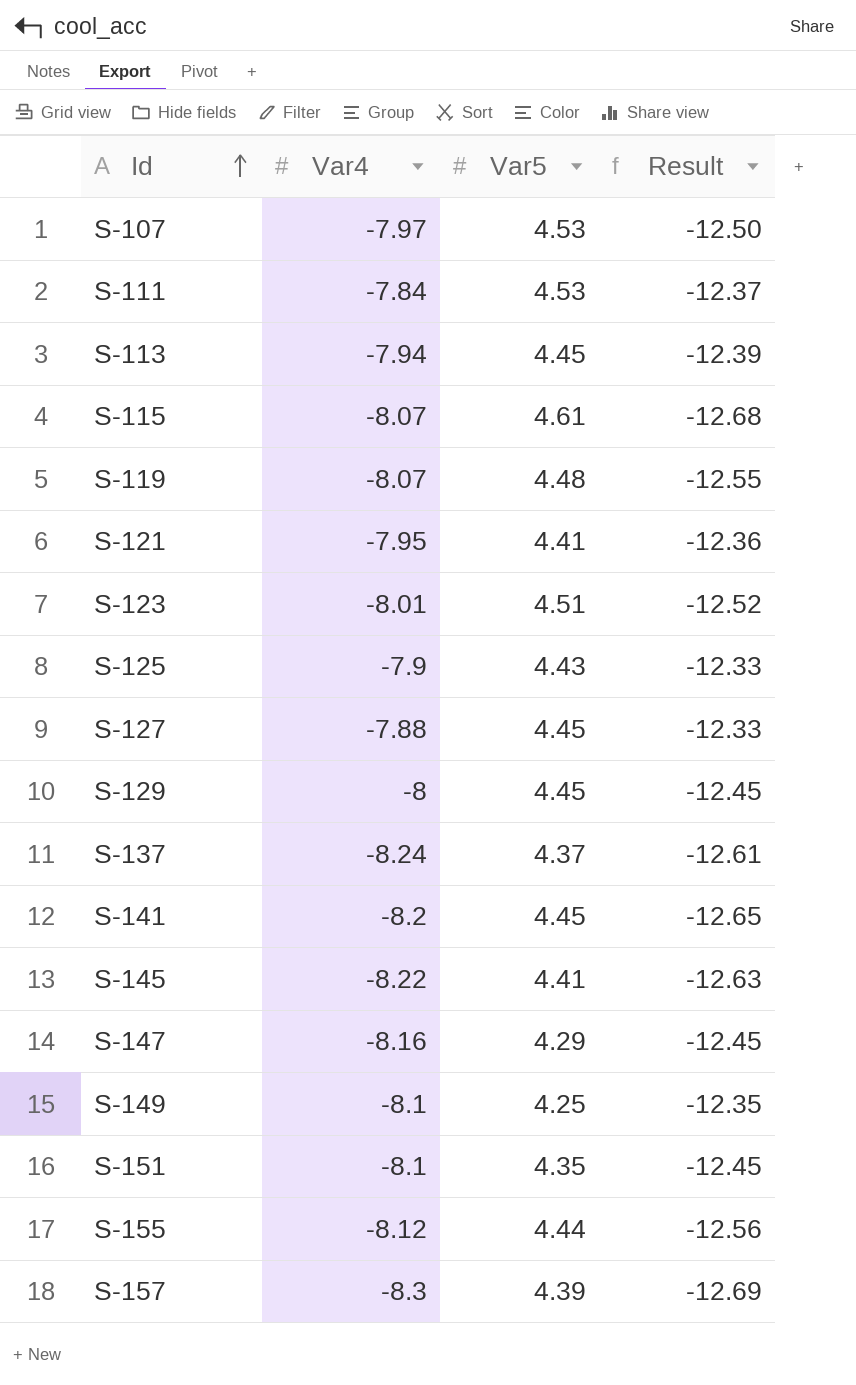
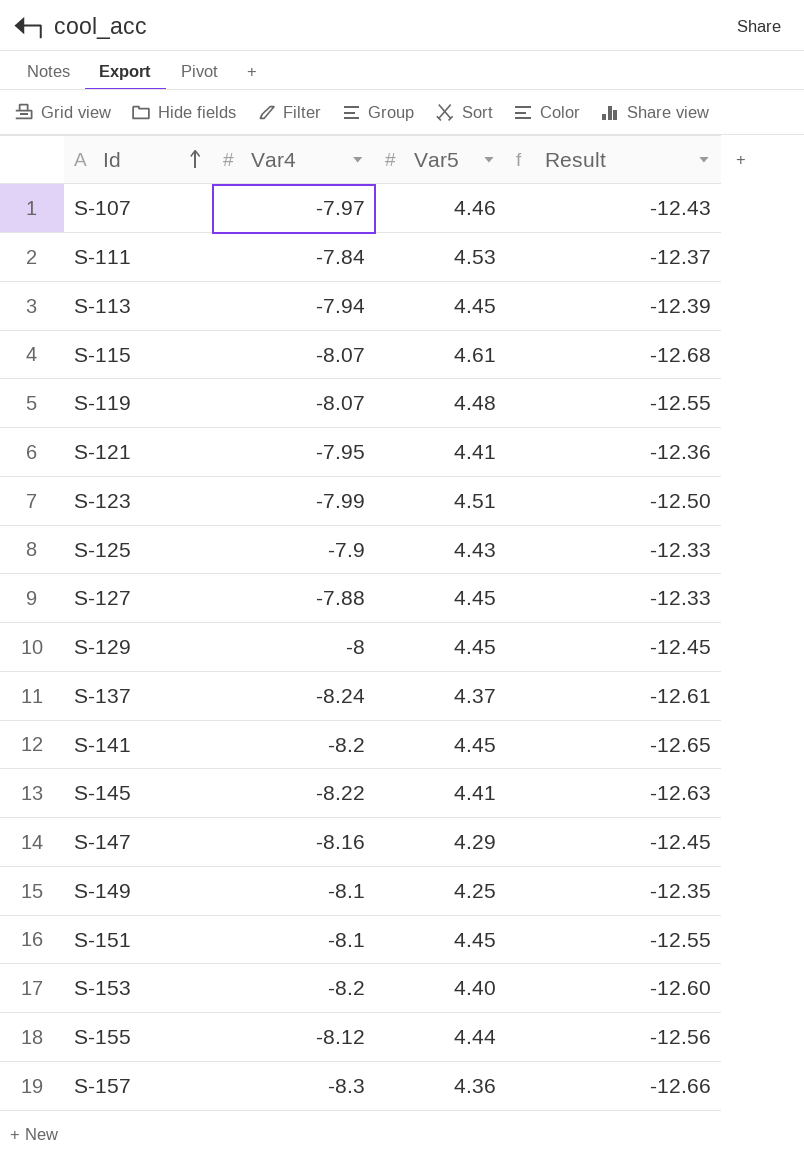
S-107 | Var5: 4.53 -> 4.46
S-107 | Result: -12.50 -> -12.43
S-123 | Var4: -8.01 -> -7.99
S-123 | Result: -12.52 -> -12.50
S-151 | Var5: 4.35 -> 4.45
S-151 | Result: -12.45 -> -12.55
row S-153: none -> -8.2 | 4.40 | -12.60
S-157 | Var5: 4.39 -> 4.36
S-157 | Result: -12.69 -> -12.66

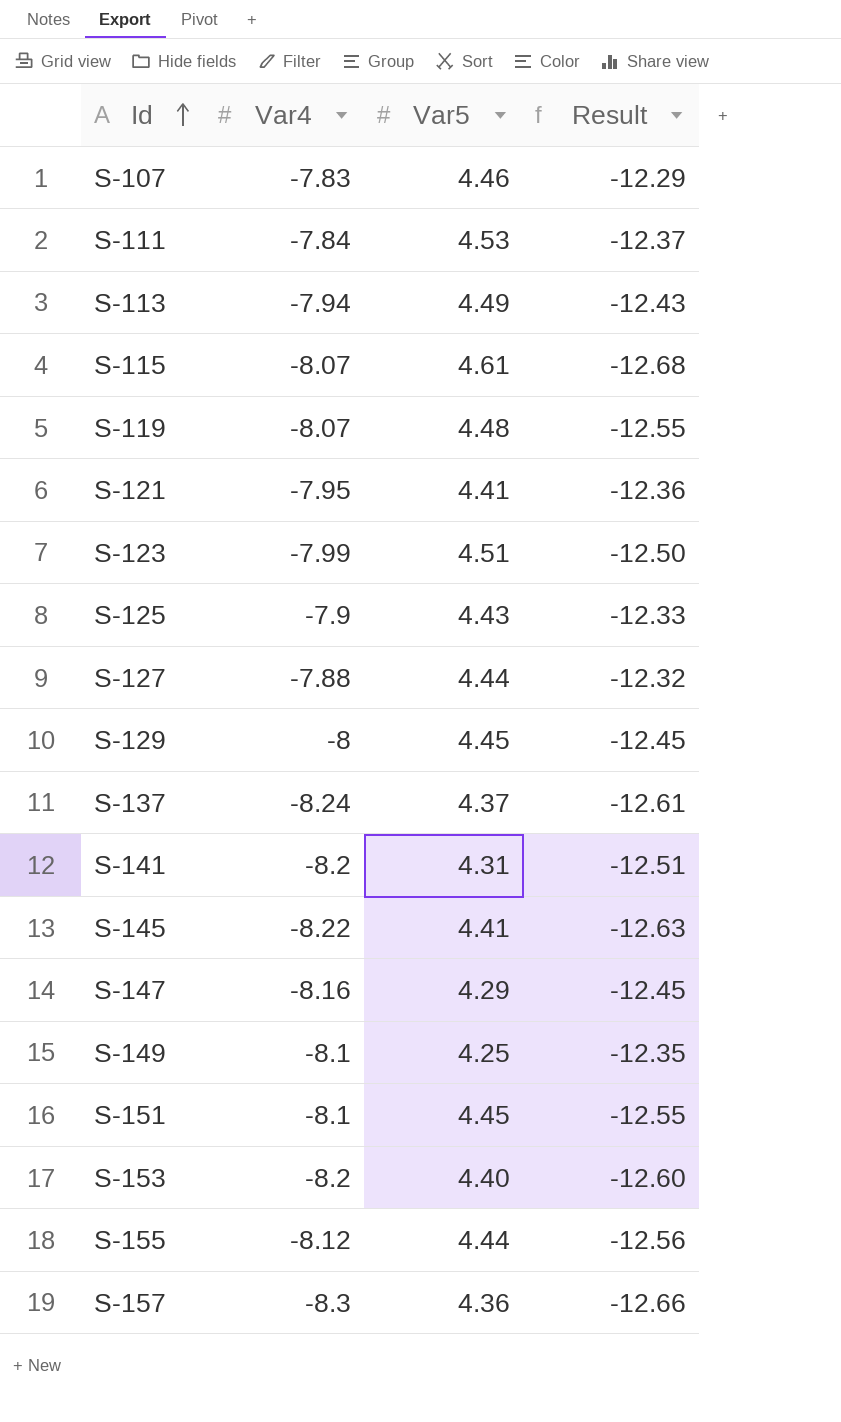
S-107 | Var4: -7.97 -> -7.83
S-107 | Result: -12.43 -> -12.29
S-113 | Var5: 4.45 -> 4.49
S-113 | Result: -12.39 -> -12.43
S-127 | Var5: 4.45 -> 4.44
S-127 | Result: -12.33 -> -12.32
S-141 | Var5: 4.45 -> 4.31
S-141 | Result: -12.65 -> -12.51

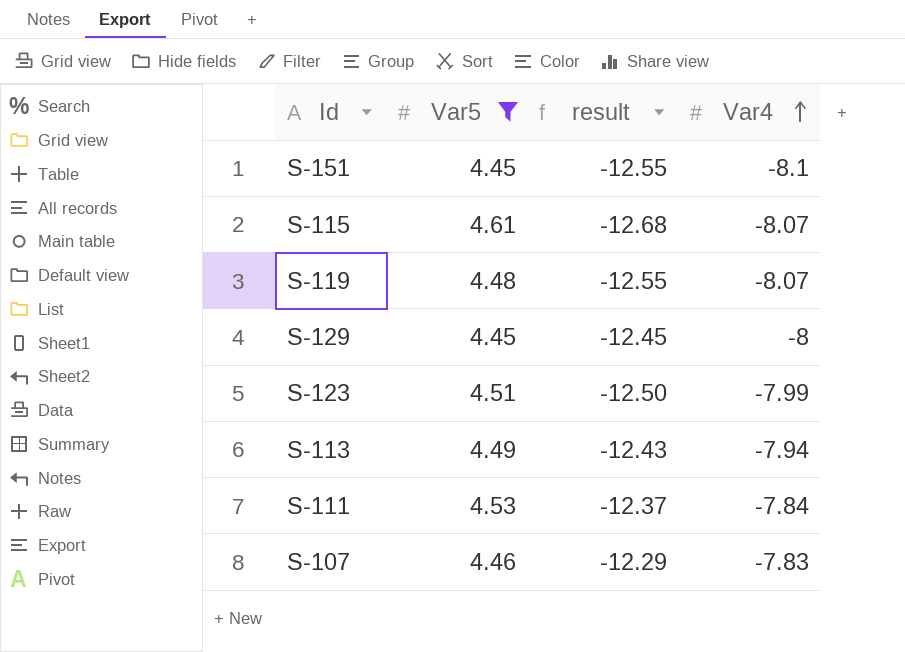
filter: none -> Var5 >= 4.45
row order: Id ascending -> Var4 ascending
column name: Result -> result
column Var4 | position: 2 -> 4

